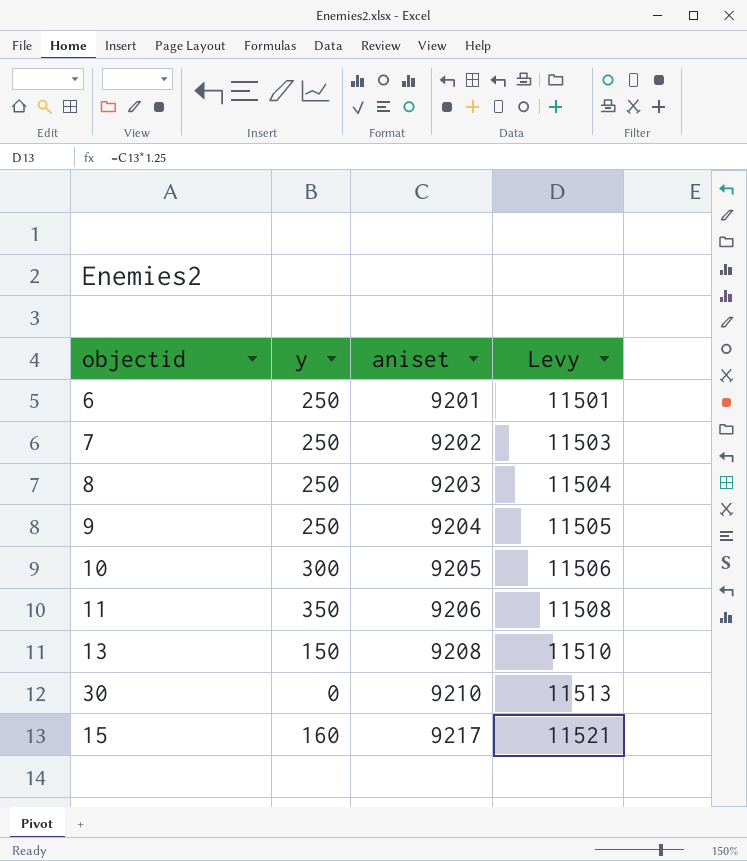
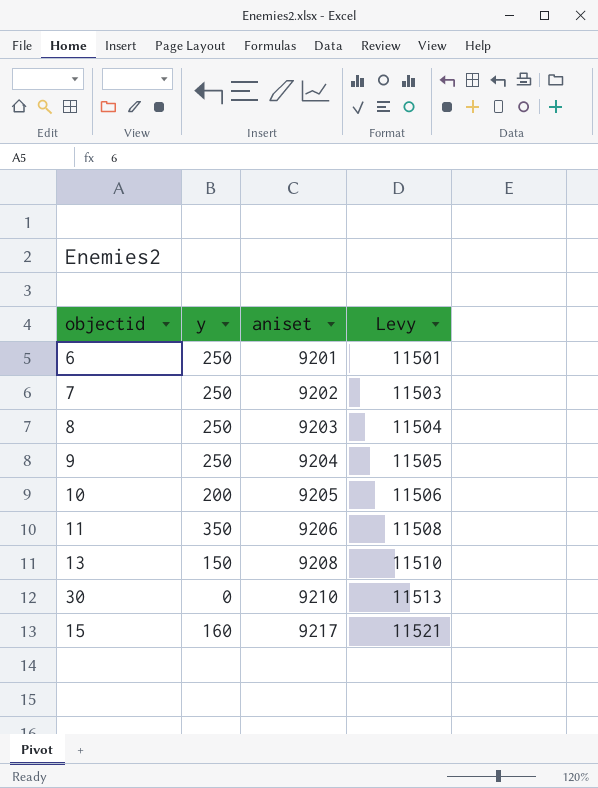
10 | y: 300 -> 200

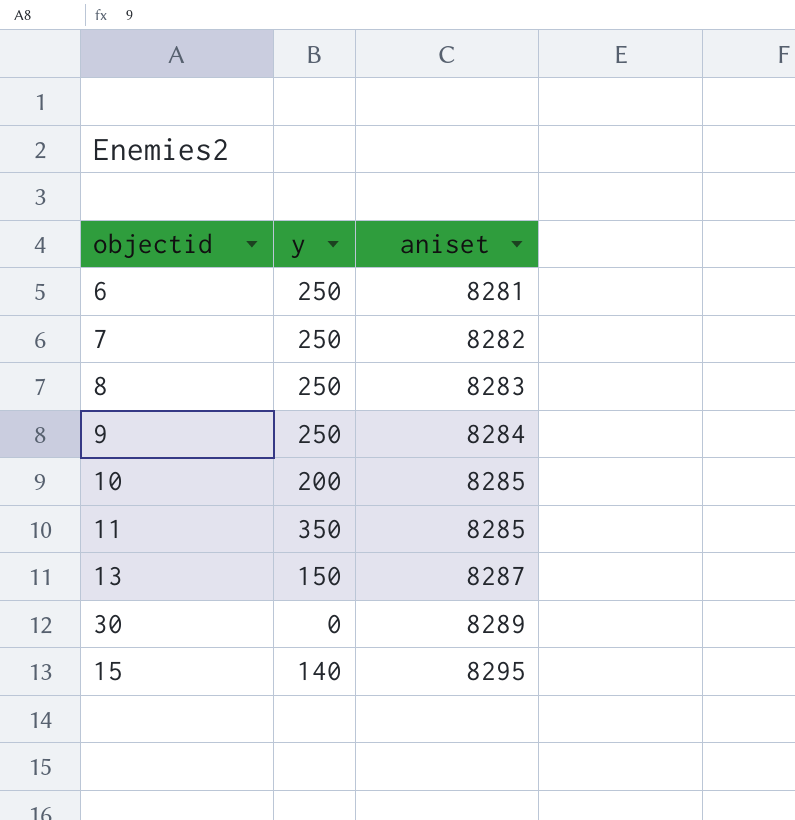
column Levy | formula: [aniset] * 1.25 -> none
6 | aniset: 9201 -> 8281
7 | aniset: 9202 -> 8282
8 | aniset: 9203 -> 8283
9 | aniset: 9204 -> 8284
10 | aniset: 9205 -> 8285
11 | aniset: 9206 -> 8285
13 | aniset: 9208 -> 8287
30 | aniset: 9210 -> 8289
15 | y: 160 -> 140
15 | aniset: 9217 -> 8295

